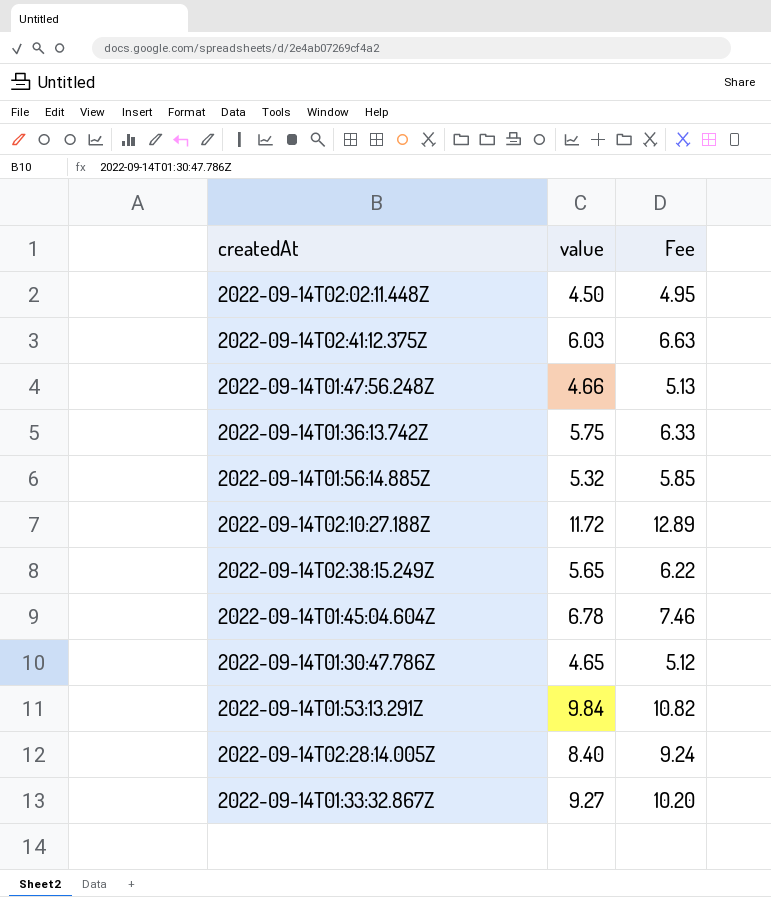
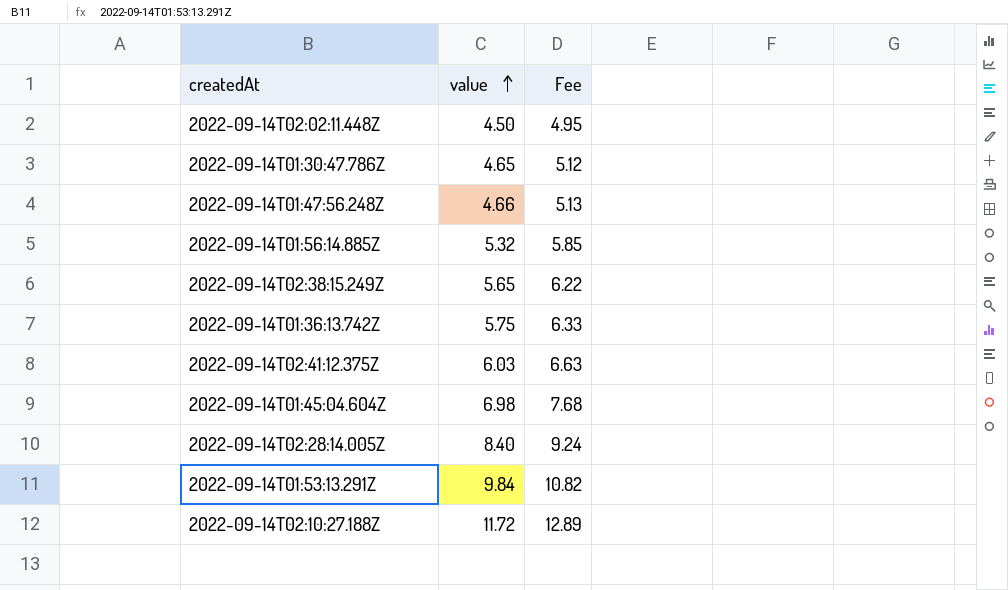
row order: none -> value ascending
row 2022-09-14T01:33:32.867Z: 9.27 | 10.20 -> none
2022-09-14T01:45:04.604Z | value: 6.78 -> 6.98
2022-09-14T01:45:04.604Z | Fee: 7.46 -> 7.68

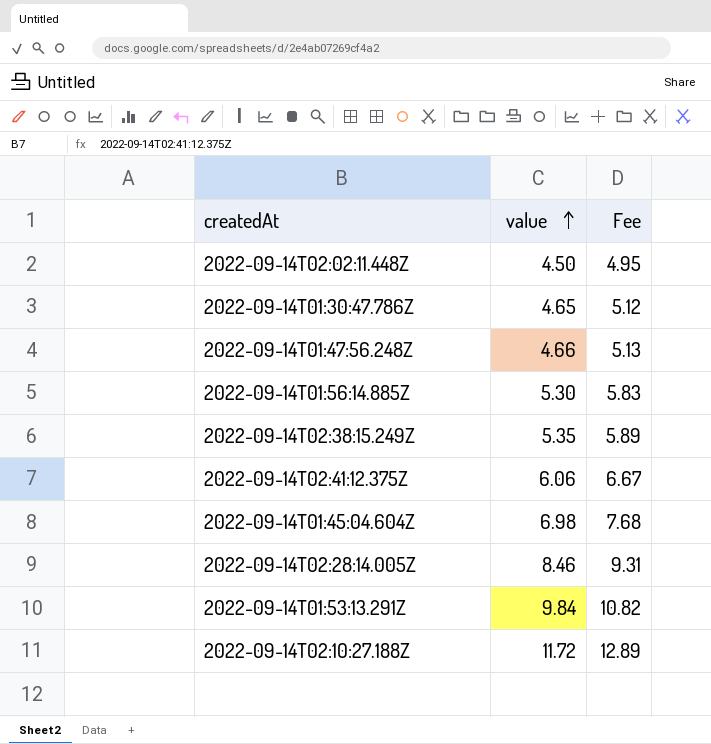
row 2022-09-14T01:36:13.742Z: 5.75 | 6.33 -> none
2022-09-14T01:56:14.885Z | value: 5.32 -> 5.30
2022-09-14T01:56:14.885Z | Fee: 5.85 -> 5.83
2022-09-14T02:38:15.249Z | value: 5.65 -> 5.35
2022-09-14T02:38:15.249Z | Fee: 6.22 -> 5.89
2022-09-14T02:41:12.375Z | value: 6.03 -> 6.06
2022-09-14T02:41:12.375Z | Fee: 6.63 -> 6.67
2022-09-14T02:28:14.005Z | value: 8.40 -> 8.46
2022-09-14T02:28:14.005Z | Fee: 9.24 -> 9.31

